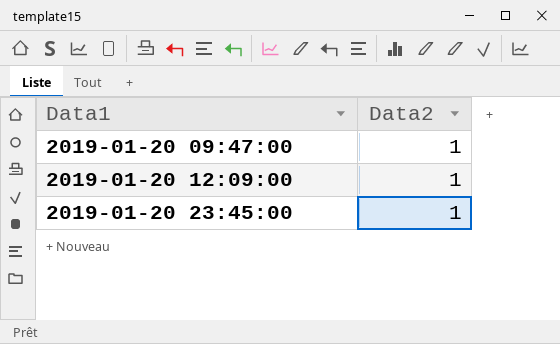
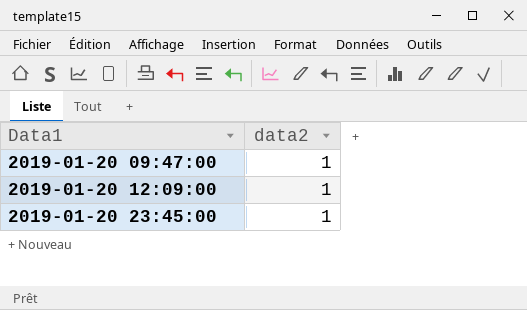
column name: Data2 -> data2

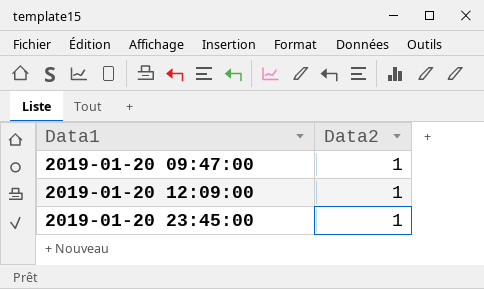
column name: data2 -> Data2

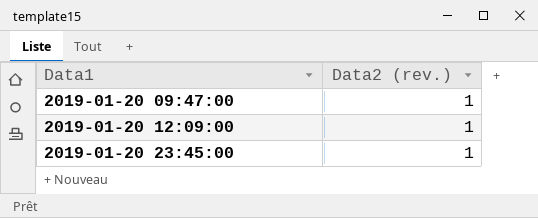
column name: Data2 -> Data2 (rev.)

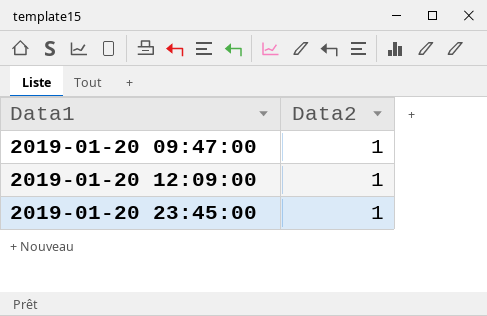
column name: Data2 (rev.) -> Data2

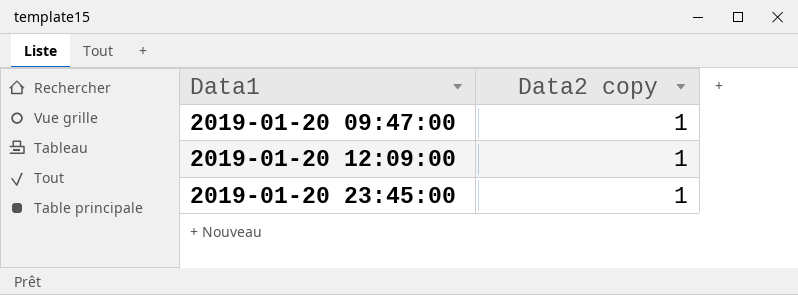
column name: Data2 -> Data2 copy

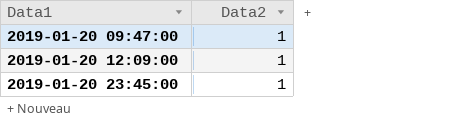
column name: Data2 copy -> Data2

